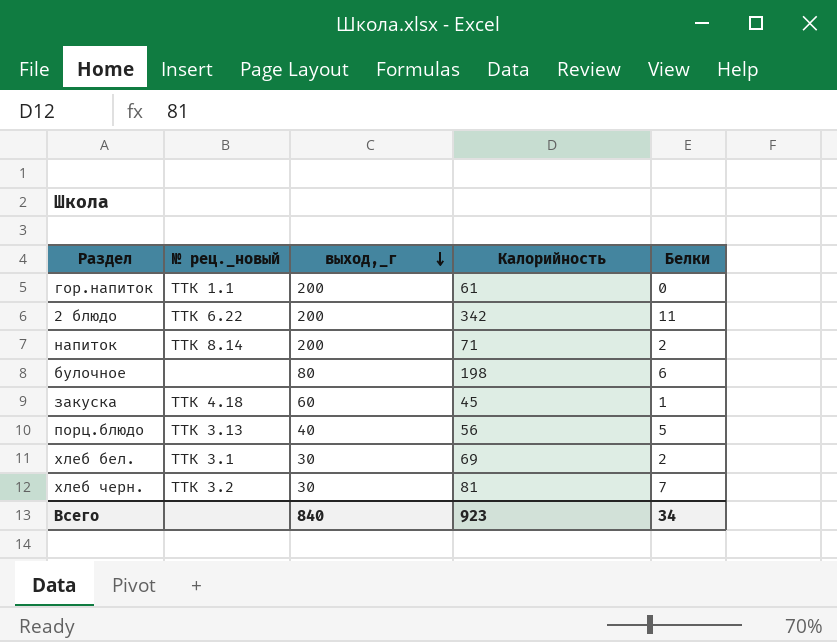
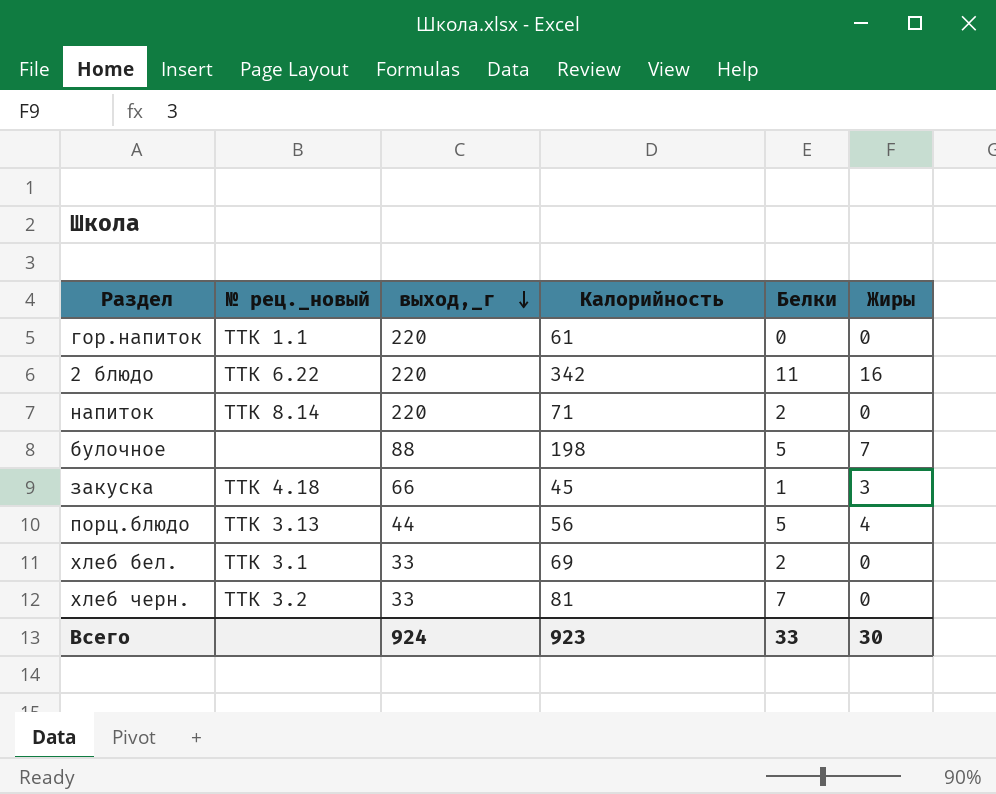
column Жиры | position: none -> 6
гор.напиток | выход,_г: 200 -> 220
2 блюдо | выход,_г: 200 -> 220
напиток | выход,_г: 200 -> 220
булочное | выход,_г: 80 -> 88
булочное | Белки: 6 -> 5
закуска | выход,_г: 60 -> 66
порц.блюдо | выход,_г: 40 -> 44
хлеб бел. | выход,_г: 30 -> 33
хлеб черн. | выход,_г: 30 -> 33
Всего | выход,_г: 840 -> 924
Всего | Белки: 34 -> 33

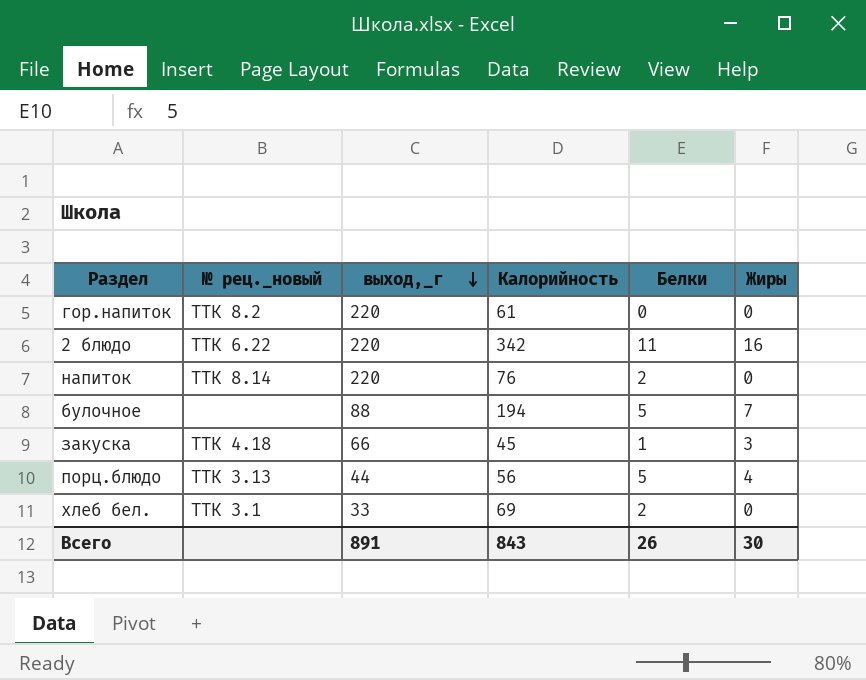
row хлеб черн.: ТТК 3.2 | 33 | 81 | 7 | 0 -> none
гор.напиток | № рец._новый: ТТК 1.1 -> ТТК 8.2
напиток | Калорийность: 71 -> 76
булочное | Калорийность: 198 -> 194
Всего | выход,_г: 924 -> 891
Всего | Калорийность: 923 -> 843
Всего | Белки: 33 -> 26

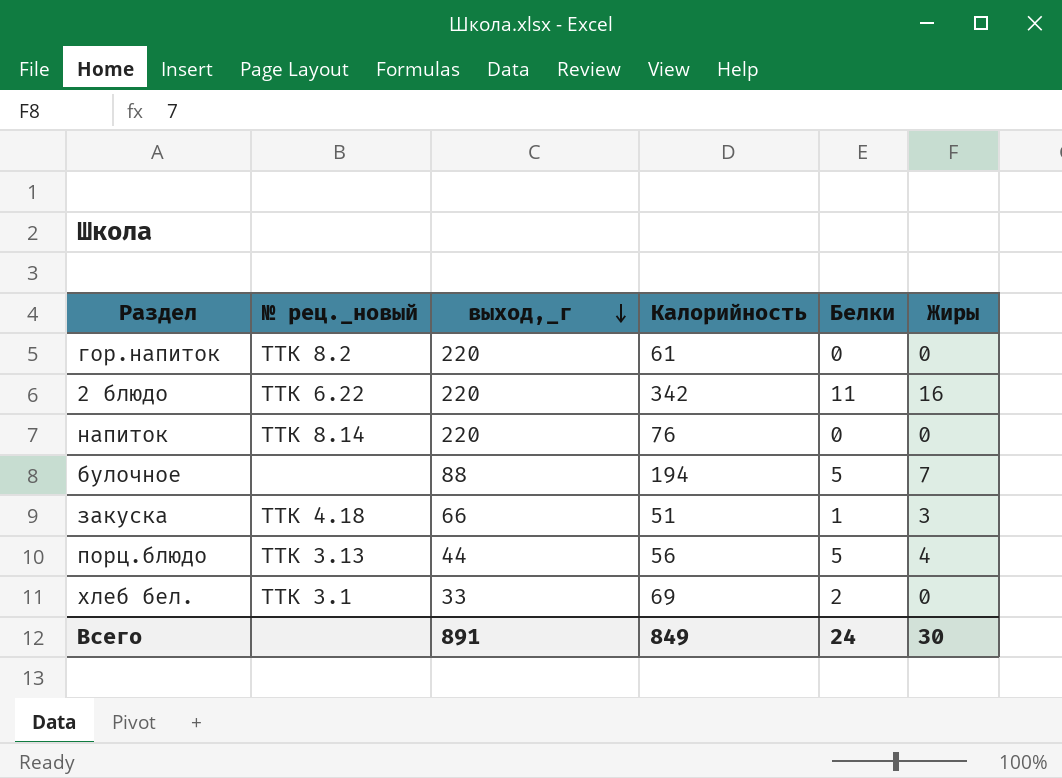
напиток | Белки: 2 -> 0
закуска | Калорийность: 45 -> 51
Всего | Калорийность: 843 -> 849
Всего | Белки: 26 -> 24

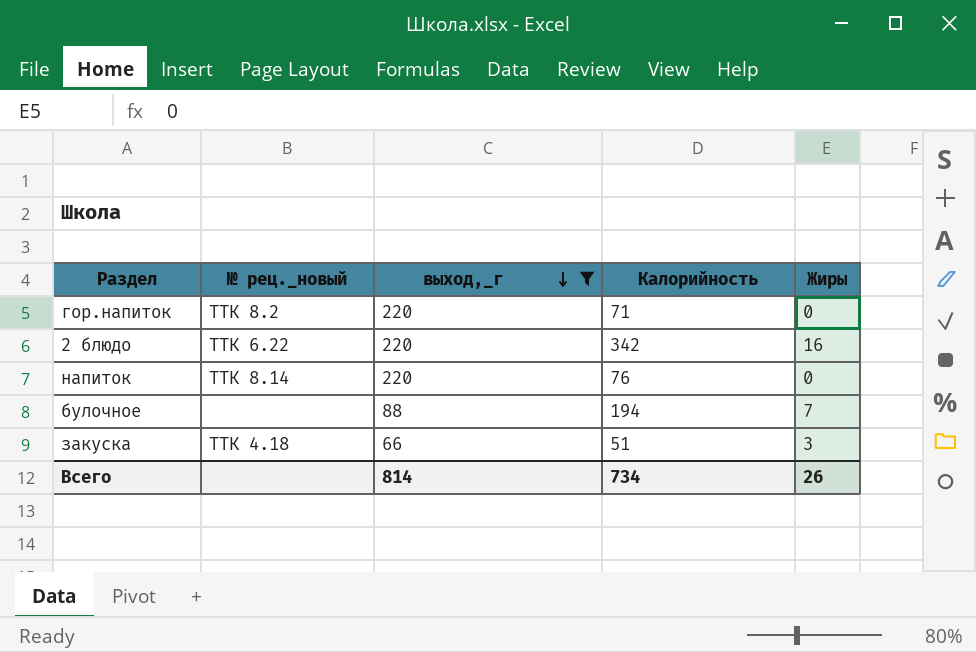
filter: none -> выход,_г >= 66
column Белки | position: 5 -> none
гор.напиток | Калорийность: 61 -> 71
Всего | выход,_г: 891 -> 814
Всего | Калорийность: 849 -> 734
Всего | Жиры: 30 -> 26

